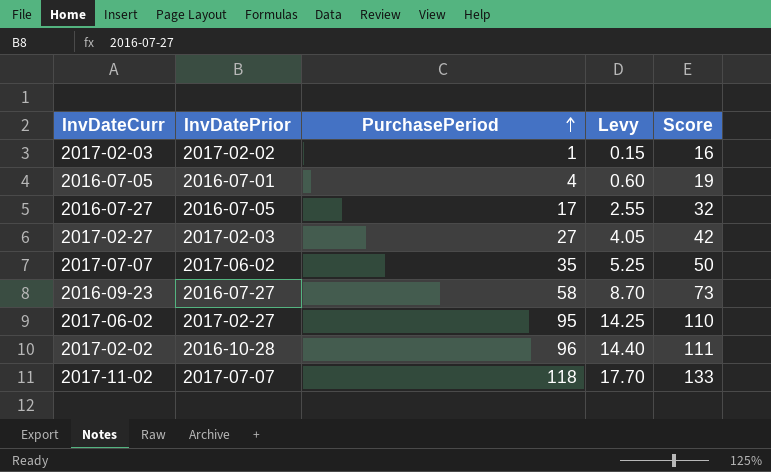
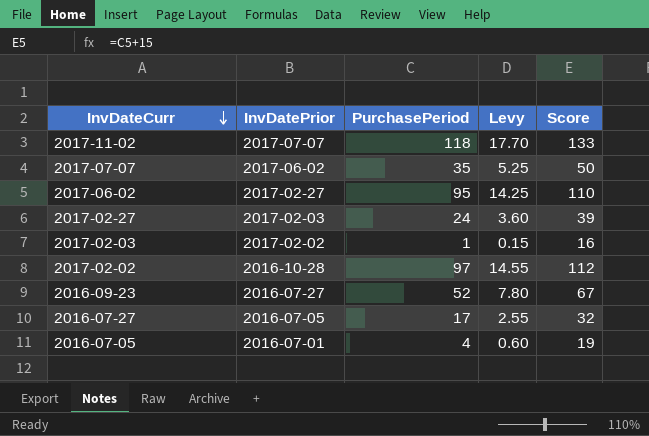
row order: PurchasePeriod ascending -> InvDateCurr descending
2017-02-27 | PurchasePeriod: 27 -> 24
2017-02-27 | Levy: 4.05 -> 3.60
2017-02-27 | Score: 42 -> 39
2017-02-02 | PurchasePeriod: 96 -> 97
2017-02-02 | Levy: 14.40 -> 14.55
2017-02-02 | Score: 111 -> 112
2016-09-23 | PurchasePeriod: 58 -> 52
2016-09-23 | Levy: 8.70 -> 7.80
2016-09-23 | Score: 73 -> 67

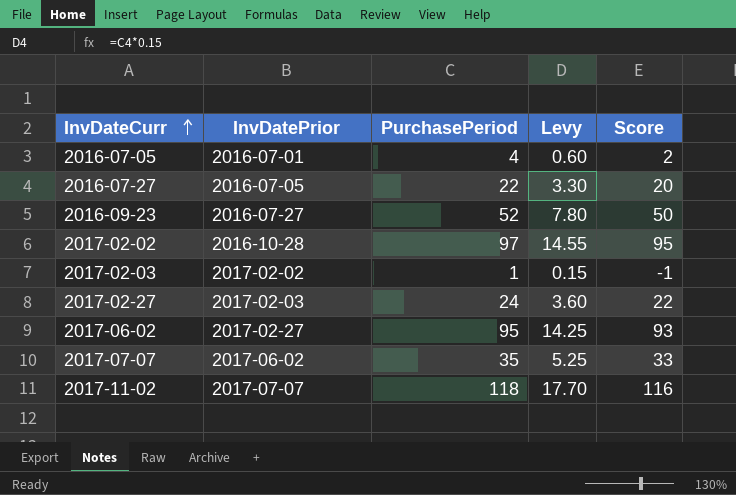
row order: InvDateCurr descending -> InvDateCurr ascending
column Score | formula: [PurchasePeriod] + 15 -> [PurchasePeriod] - 2
2016-07-27 | PurchasePeriod: 17 -> 22
2016-07-27 | Levy: 2.55 -> 3.30

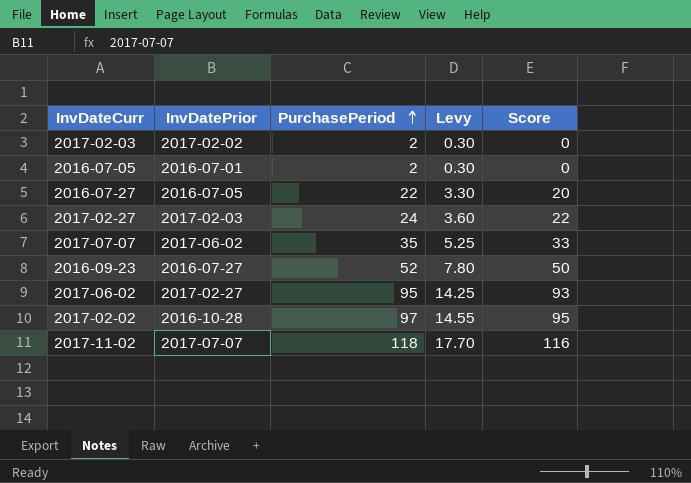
row order: InvDateCurr ascending -> PurchasePeriod ascending
2017-02-03 | PurchasePeriod: 1 -> 2
2017-02-03 | Levy: 0.15 -> 0.30
2017-02-03 | Score: -1 -> 0
2016-07-05 | PurchasePeriod: 4 -> 2
2016-07-05 | Levy: 0.60 -> 0.30
2016-07-05 | Score: 2 -> 0

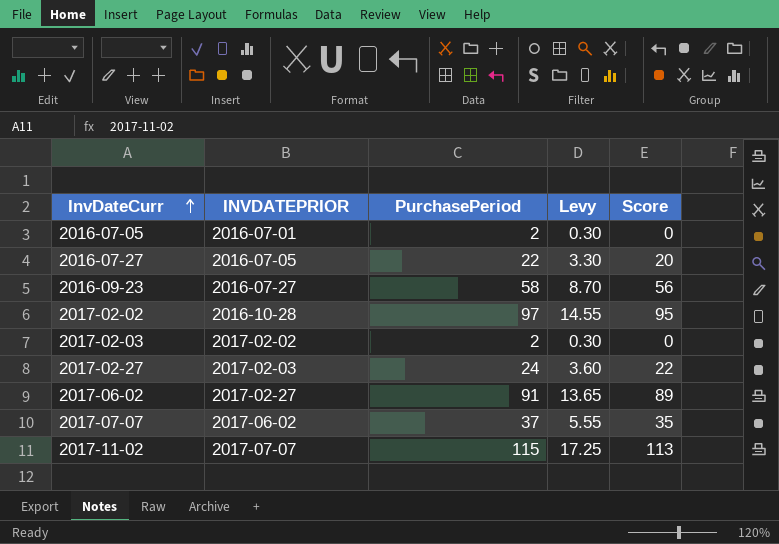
row order: PurchasePeriod ascending -> InvDateCurr ascending
column name: InvDatePrior -> INVDATEPRIOR
2016-09-23 | PurchasePeriod: 52 -> 58
2016-09-23 | Levy: 7.80 -> 8.70
2016-09-23 | Score: 50 -> 56
2017-06-02 | PurchasePeriod: 95 -> 91
2017-06-02 | Levy: 14.25 -> 13.65
2017-06-02 | Score: 93 -> 89
2017-07-07 | PurchasePeriod: 35 -> 37
2017-07-07 | Levy: 5.25 -> 5.55
2017-07-07 | Score: 33 -> 35
2017-11-02 | PurchasePeriod: 118 -> 115
2017-11-02 | Levy: 17.70 -> 17.25
2017-11-02 | Score: 116 -> 113

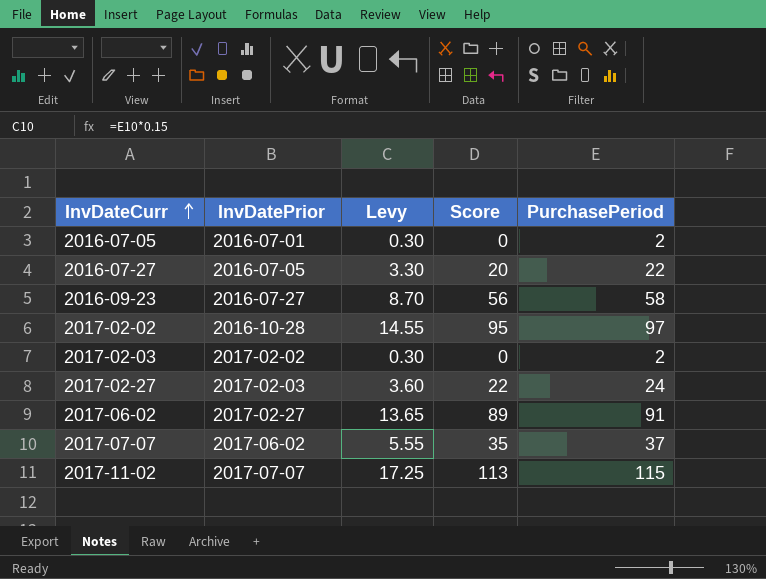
column name: INVDATEPRIOR -> InvDatePrior
column PurchasePeriod | position: 3 -> 5

